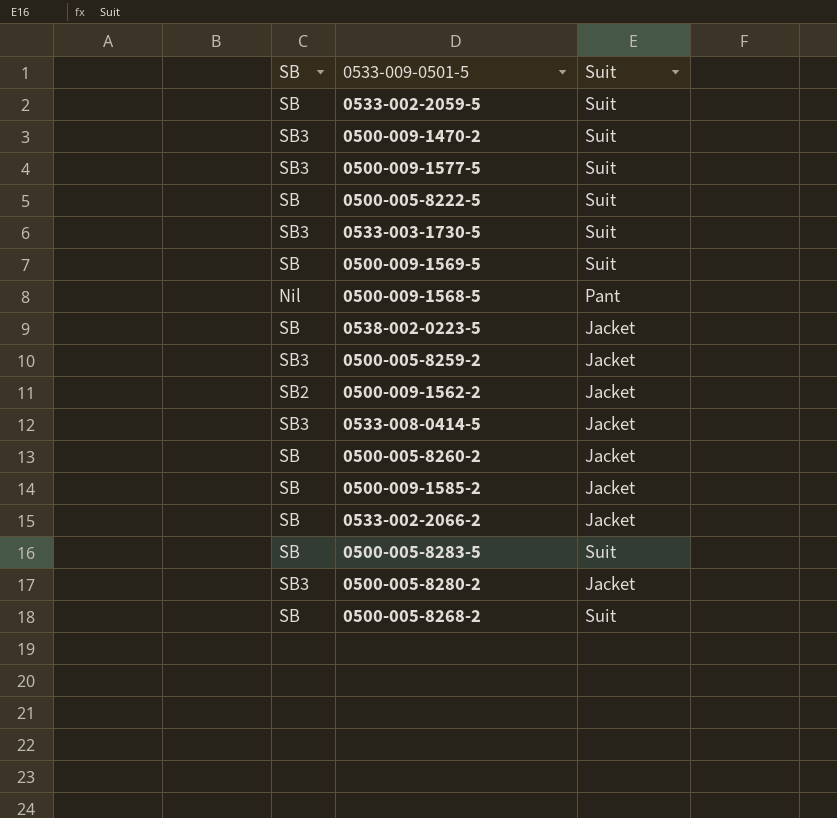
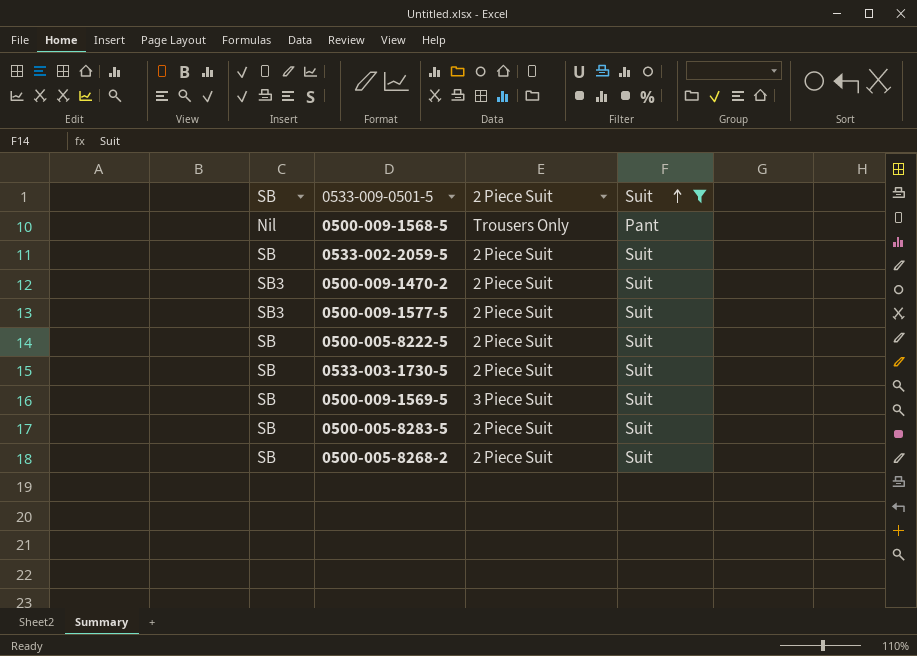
filter: none -> Suit != Jacket
row order: none -> Suit ascending
column 2 Piece Suit | position: none -> 3
0533-003-1730-5 | SB: SB3 -> SB

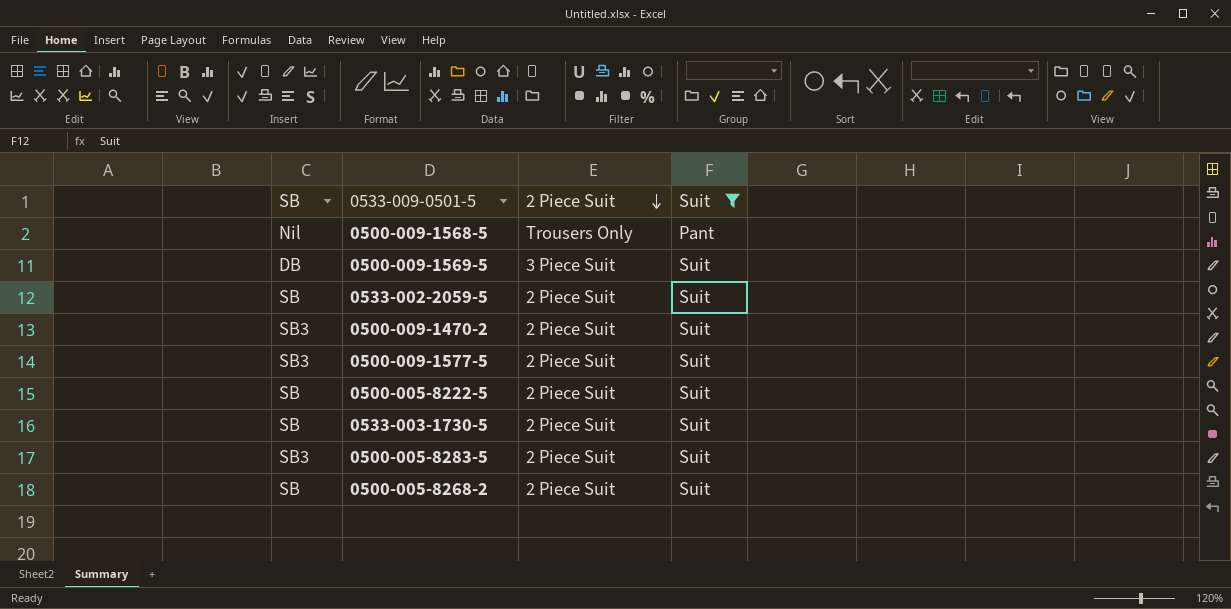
row order: Suit ascending -> 2 Piece Suit descending
0500-009-1569-5 | SB: SB -> DB
0500-005-8283-5 | SB: SB -> SB3

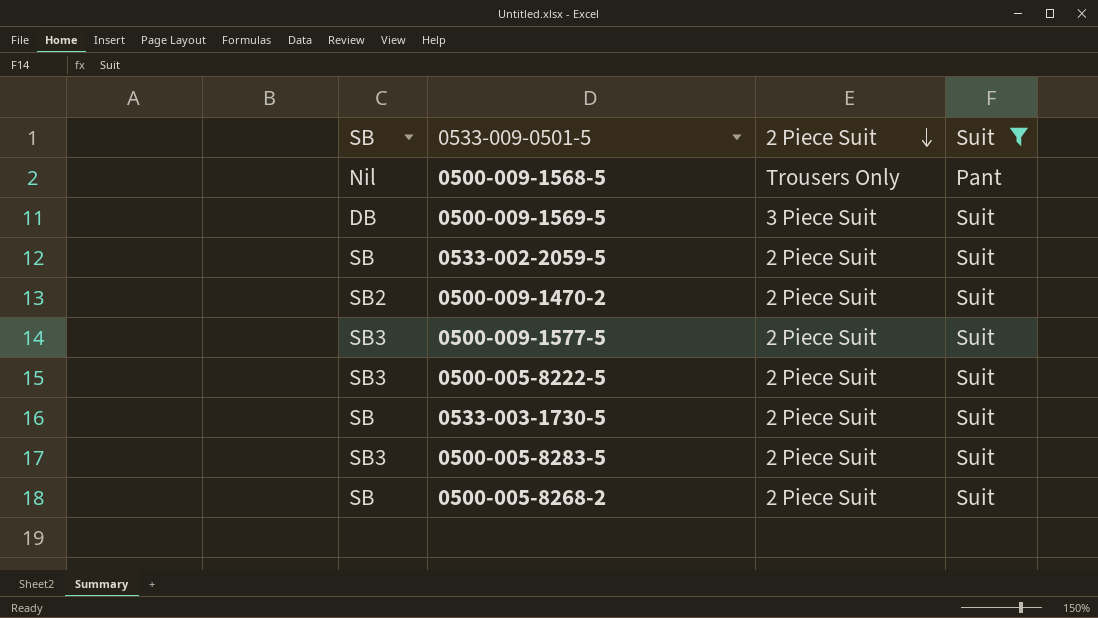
0500-009-1470-2 | SB: SB3 -> SB2
0500-005-8222-5 | SB: SB -> SB3

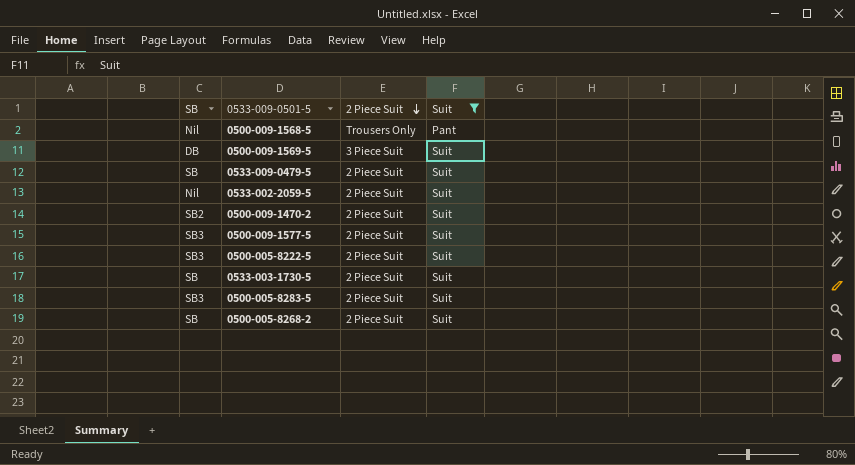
row 0533-009-0479-5: none -> SB | 2 Piece Suit | Suit
0533-002-2059-5 | SB: SB -> Nil

